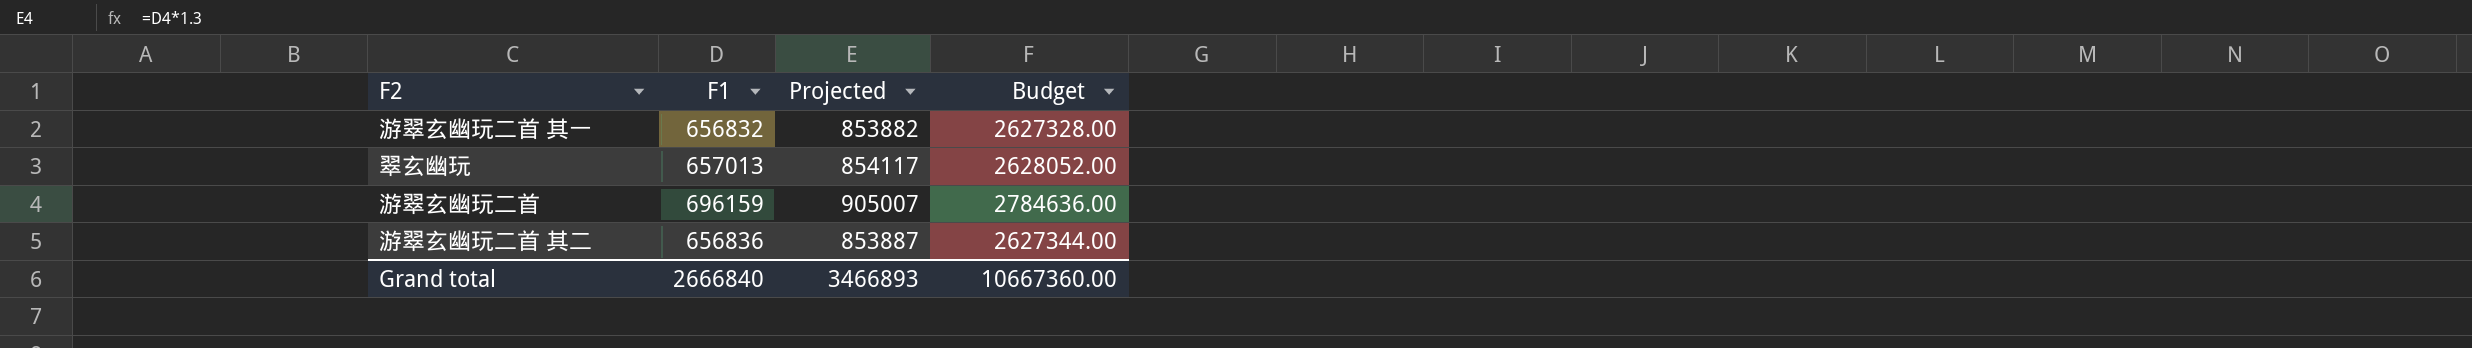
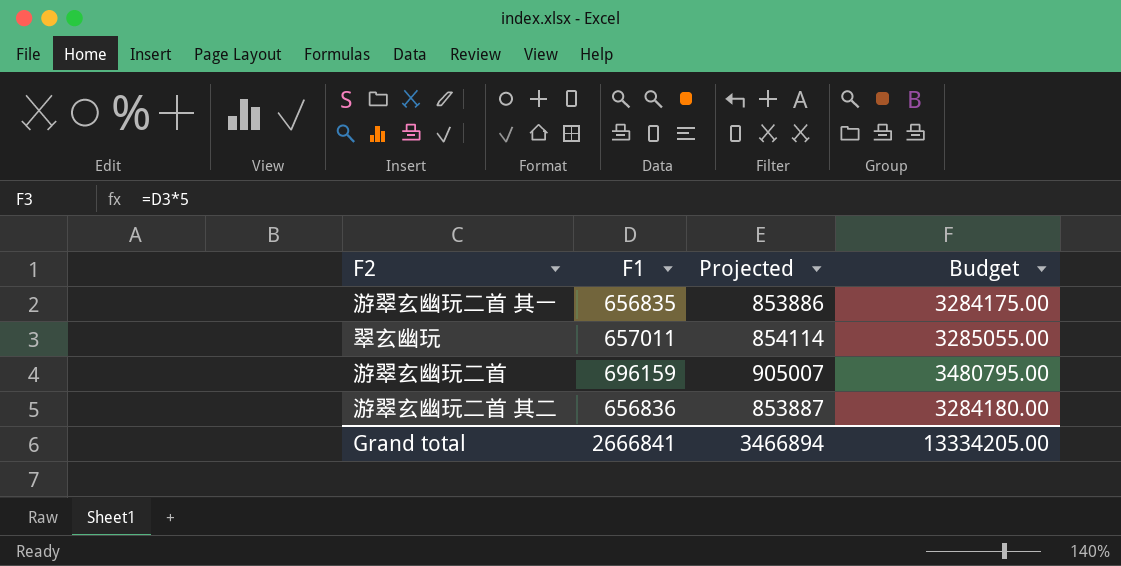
column Budget | formula: [F1] * 4 -> [F1] * 5
游翠玄幽玩二首 其一 | F1: 656832 -> 656835
游翠玄幽玩二首 其一 | Projected: 853882 -> 853886
翠玄幽玩 | F1: 657013 -> 657011
翠玄幽玩 | Projected: 854117 -> 854114
Grand total | F1: 2666840 -> 2666841
Grand total | Projected: 3466893 -> 3466894
Grand total | Budget: 10667360.00 -> 13334205.00

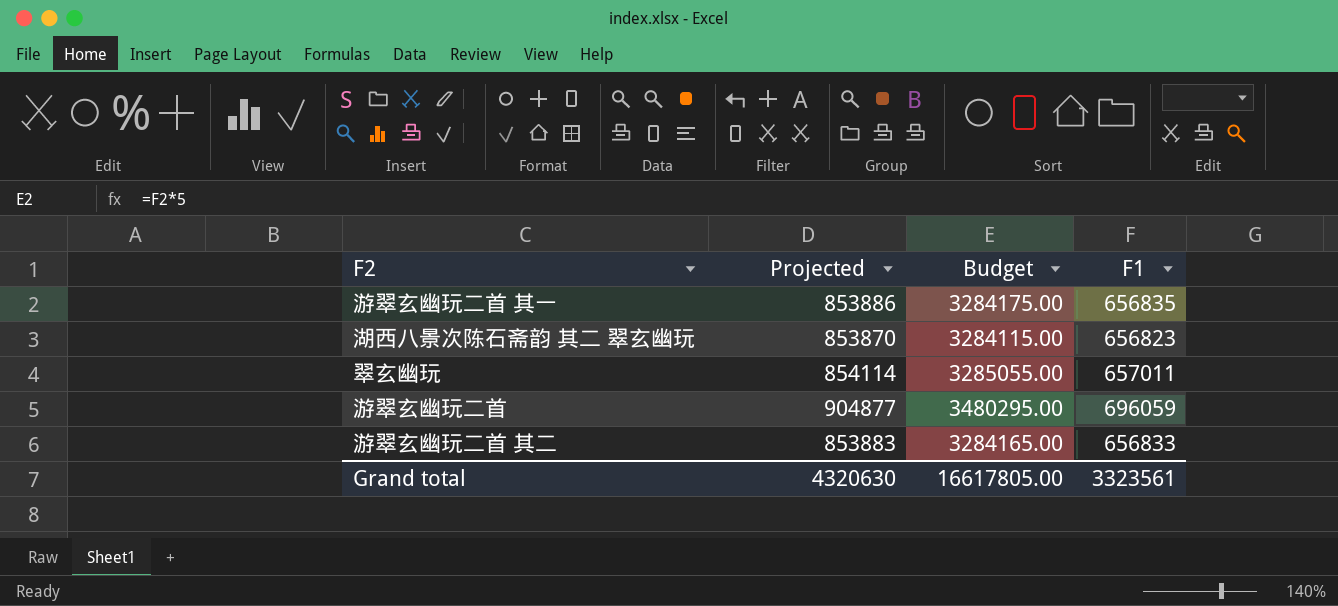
column F1 | position: 2 -> 4
row 湖西八景次陈石斋韵 其二 翠玄幽玩: none -> 853870 | 3284115.00 | 656823
游翠玄幽玩二首 | Projected: 905007 -> 904877
游翠玄幽玩二首 | Budget: 3480795.00 -> 3480295.00
游翠玄幽玩二首 | F1: 696159 -> 696059
游翠玄幽玩二首 其二 | Projected: 853887 -> 853883
游翠玄幽玩二首 其二 | Budget: 3284180.00 -> 3284165.00
游翠玄幽玩二首 其二 | F1: 656836 -> 656833
Grand total | Projected: 3466894 -> 4320630
Grand total | Budget: 13334205.00 -> 16617805.00
Grand total | F1: 2666841 -> 3323561

